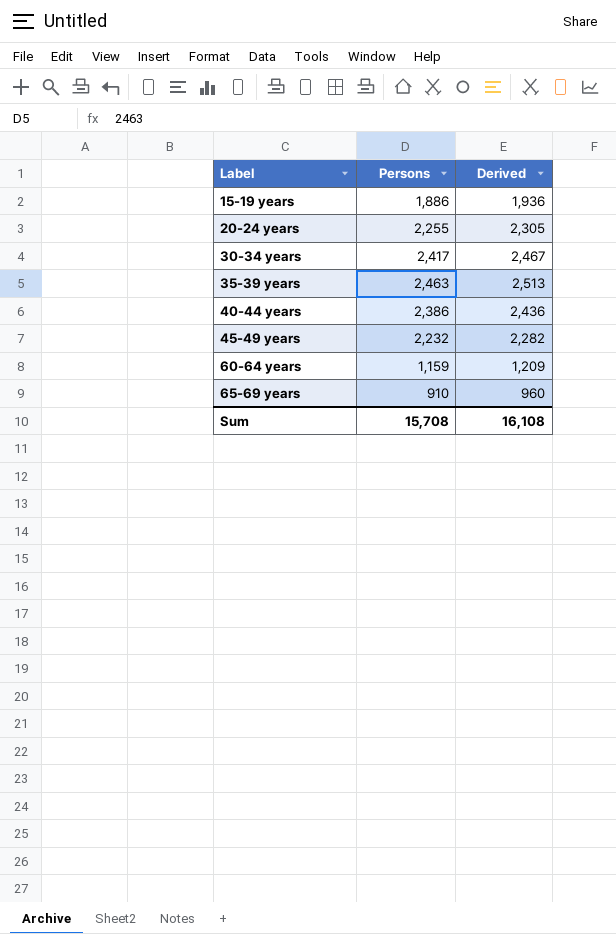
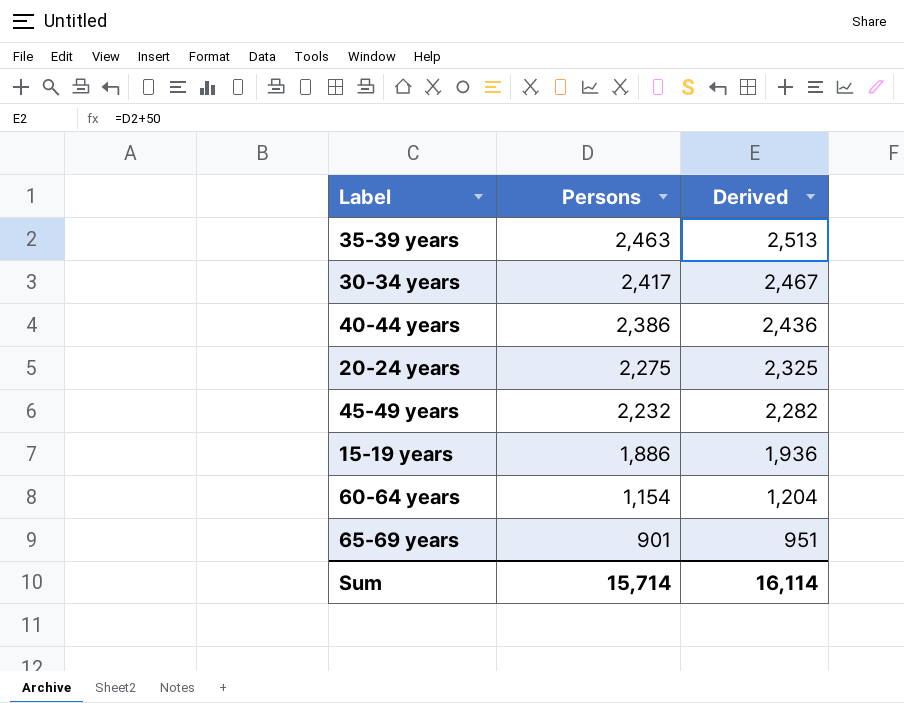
row order: Label ascending -> Persons descending
20-24 years | Persons: 2,255 -> 2,275
20-24 years | Derived: 2,305 -> 2,325
60-64 years | Persons: 1,159 -> 1,154
60-64 years | Derived: 1,209 -> 1,204
65-69 years | Persons: 910 -> 901
65-69 years | Derived: 960 -> 951
Sum | Persons: 15,708 -> 15,714
Sum | Derived: 16,108 -> 16,114

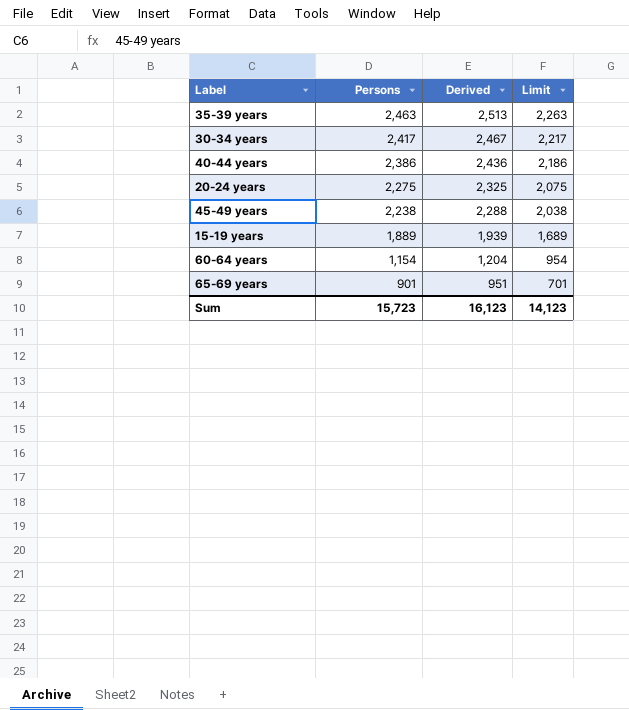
column Limit | formula: none -> [Persons] - 200
45-49 years | Persons: 2,232 -> 2,238
45-49 years | Derived: 2,282 -> 2,288
15-19 years | Persons: 1,886 -> 1,889
15-19 years | Derived: 1,936 -> 1,939
Sum | Persons: 15,714 -> 15,723
Sum | Derived: 16,114 -> 16,123

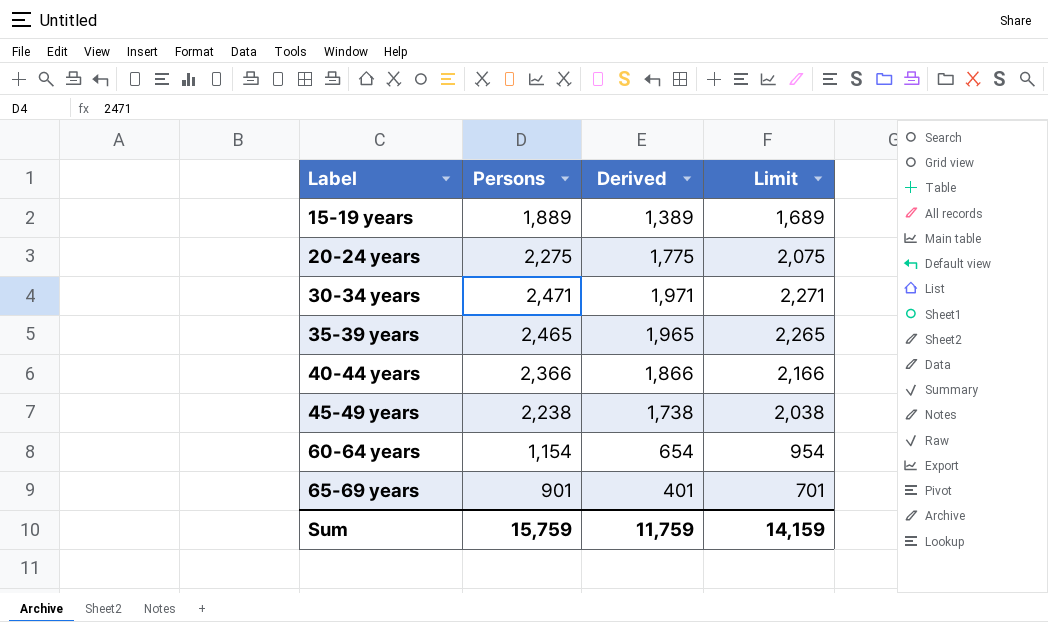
row order: Persons descending -> Label ascending
column Derived | formula: [Persons] + 50 -> [Persons] - 500
30-34 years | Persons: 2,417 -> 2,471
30-34 years | Limit: 2,217 -> 2,271
35-39 years | Persons: 2,463 -> 2,465
35-39 years | Limit: 2,263 -> 2,265
40-44 years | Persons: 2,386 -> 2,366
40-44 years | Limit: 2,186 -> 2,166
Sum | Persons: 15,723 -> 15,759
Sum | Derived: 16,123 -> 11,759
Sum | Limit: 14,123 -> 14,159

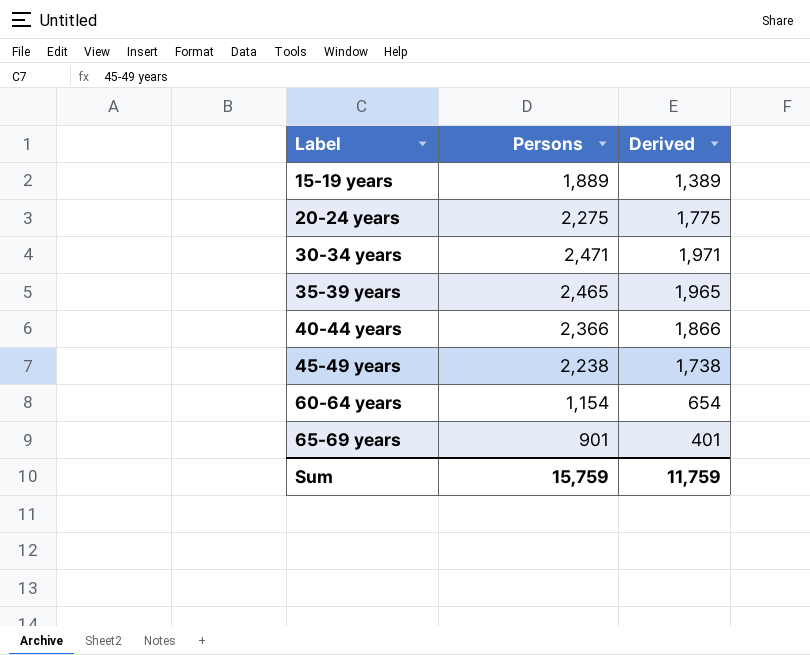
column Limit | formula: [Persons] - 200 -> none

